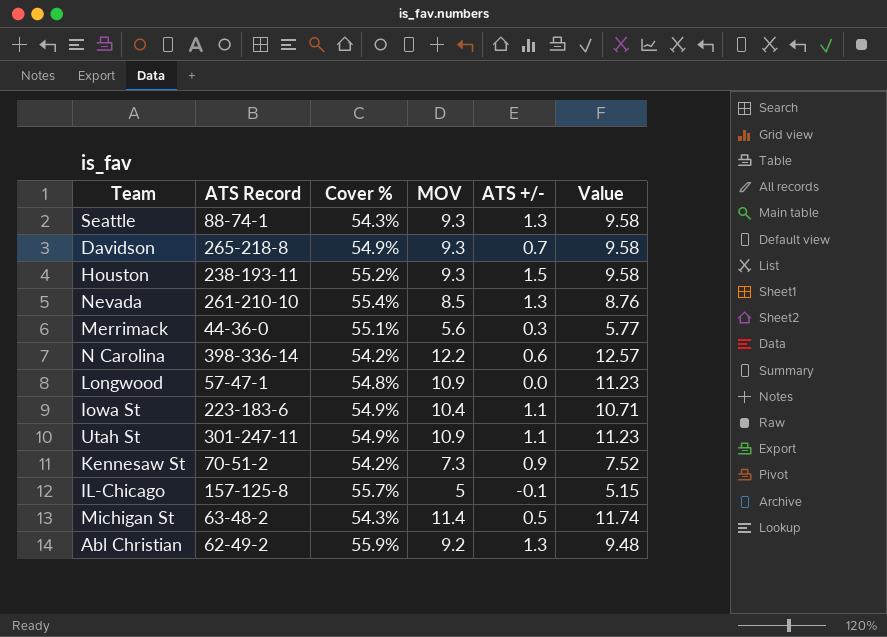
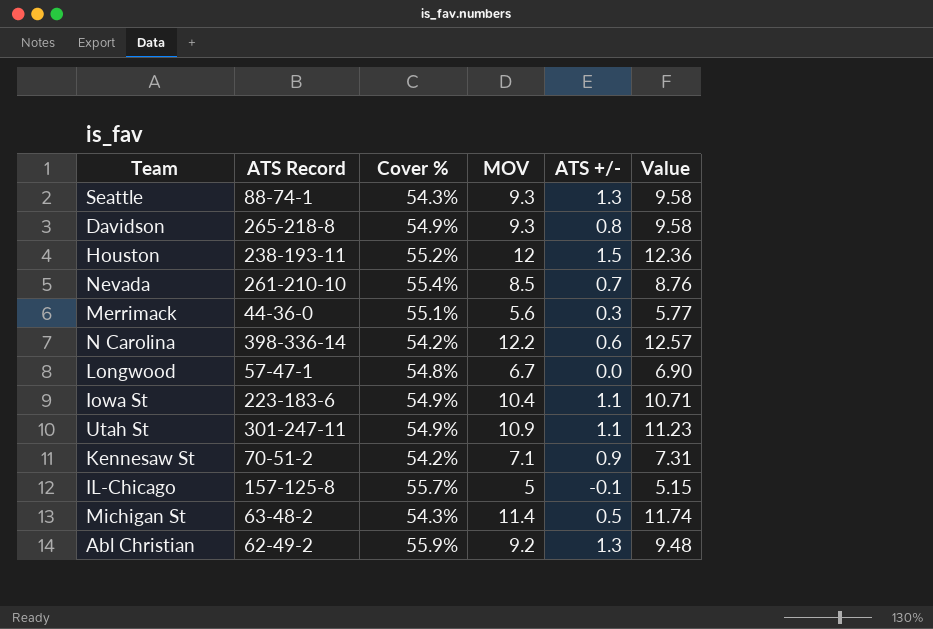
Davidson | ATS +/-: 0.7 -> 0.8
Houston | MOV: 9.3 -> 12
Houston | Value: 9.58 -> 12.36
Nevada | ATS +/-: 1.3 -> 0.7
Longwood | MOV: 10.9 -> 6.7
Longwood | Value: 11.23 -> 6.90
Kennesaw St | MOV: 7.3 -> 7.1
Kennesaw St | Value: 7.52 -> 7.31

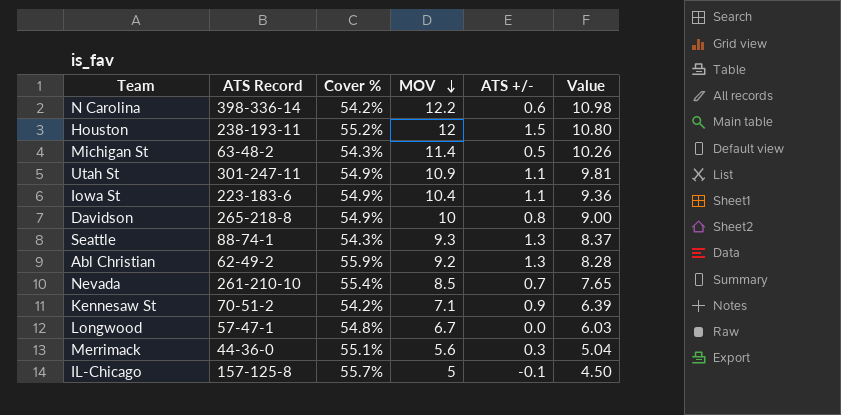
row order: none -> MOV descending
column Value | formula: [MOV] * 1.03 -> [MOV] * 0.9
Davidson | MOV: 9.3 -> 10

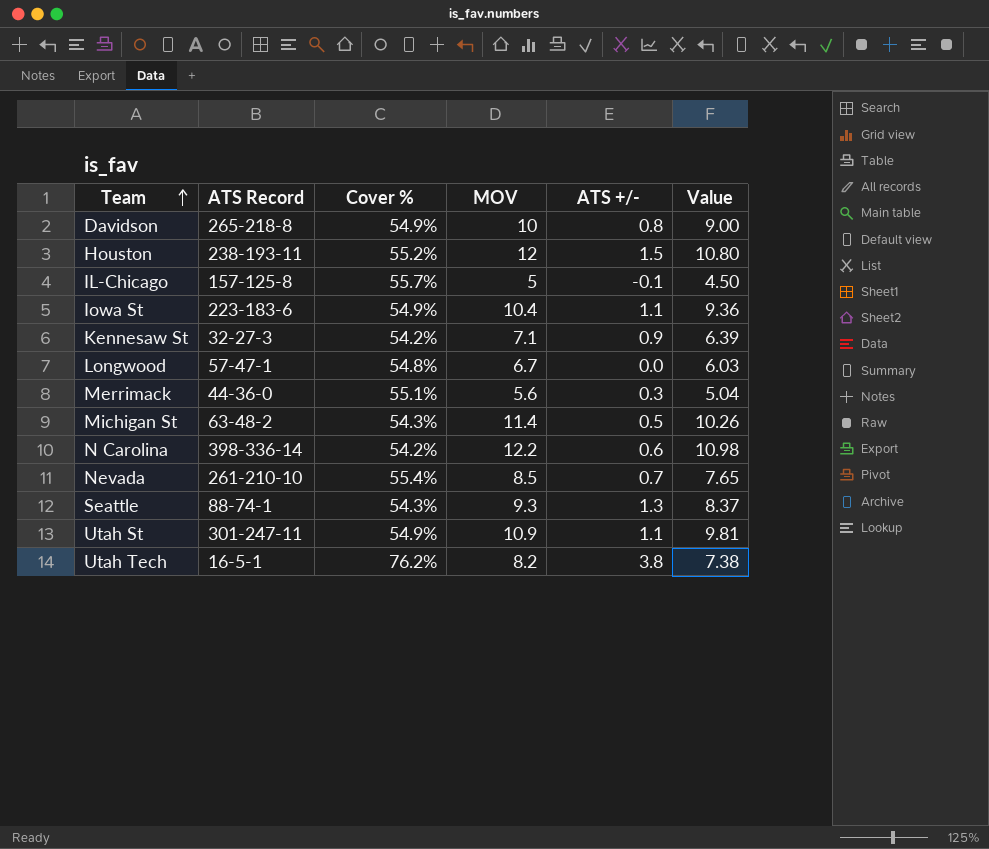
row order: MOV descending -> Team ascending
row Abl Christian: 62-49-2 | 55.9% | 9.2 | 1.3 | 8.28 -> none
Kennesaw St | ATS Record: 70-51-2 -> 32-27-3
row Utah Tech: none -> 16-5-1 | 76.2% | 8.2 | 3.8 | 7.38

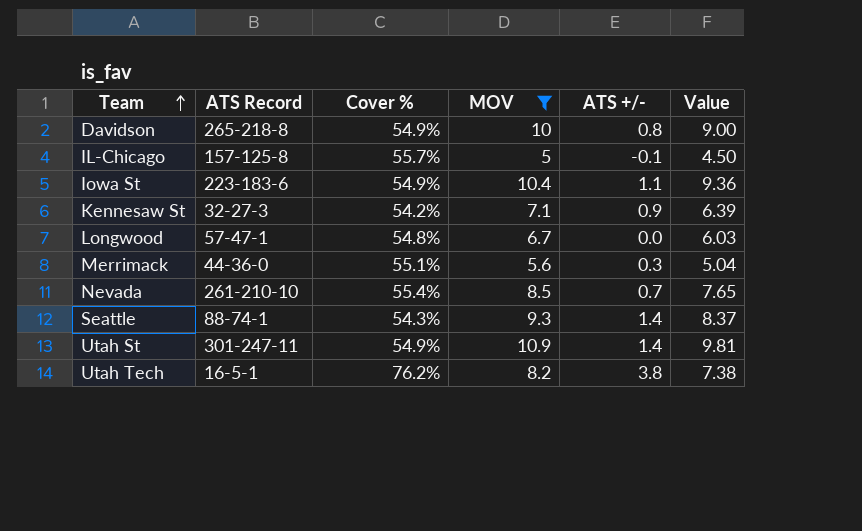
filter: none -> MOV <= 10.9
Seattle | ATS +/-: 1.3 -> 1.4
Utah St | ATS +/-: 1.1 -> 1.4

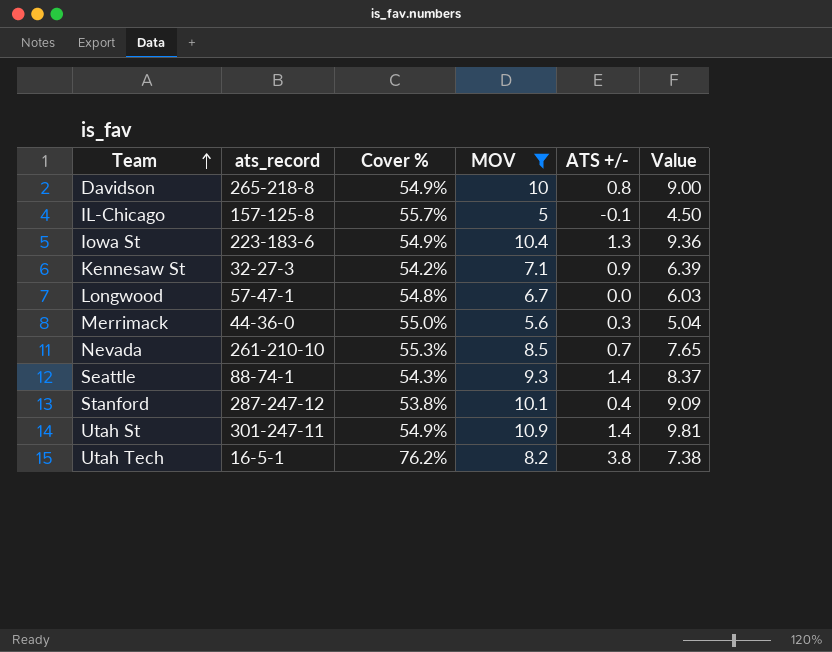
column name: ATS Record -> ats_record
Iowa St | ATS +/-: 1.1 -> 1.3
Merrimack | Cover %: 55.1% -> 55.0%
Nevada | Cover %: 55.4% -> 55.3%
row Stanford: none -> 287-247-12 | 53.8% | 10.1 | 0.4 | 9.09

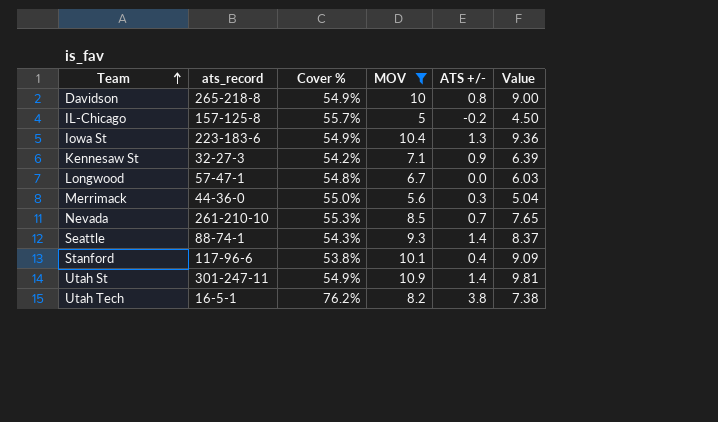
IL-Chicago | ATS +/-: -0.1 -> -0.2
Stanford | ats_record: 287-247-12 -> 117-96-6

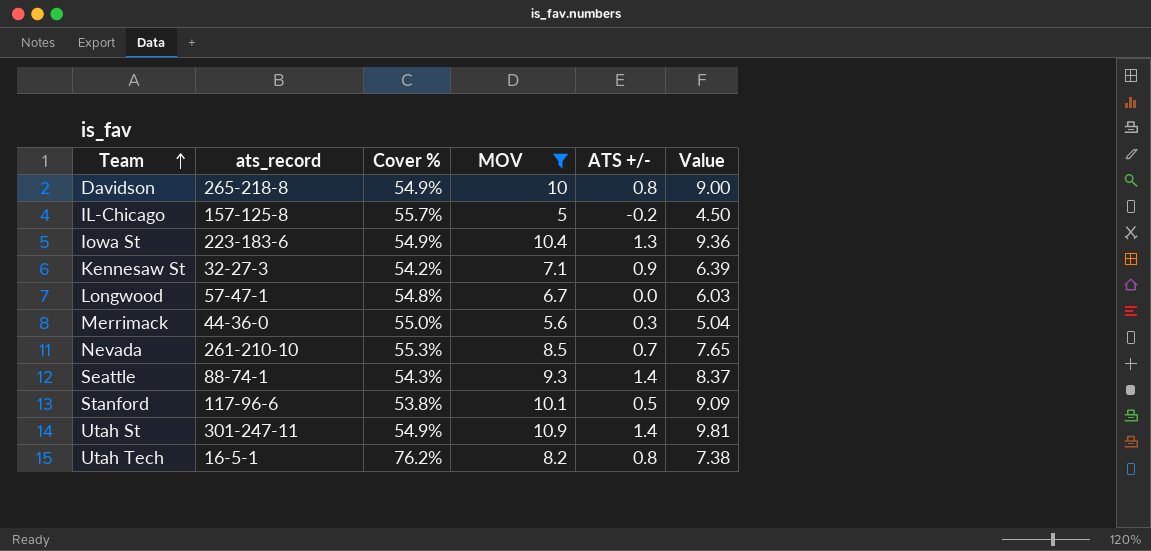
Stanford | ATS +/-: 0.4 -> 0.5
Utah Tech | ATS +/-: 3.8 -> 0.8

